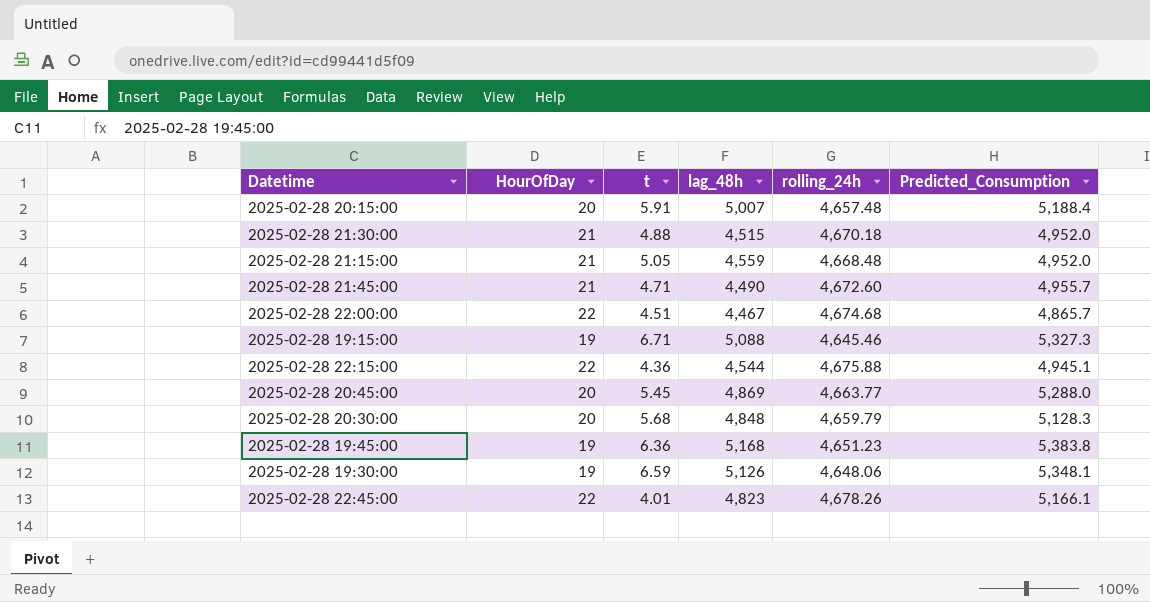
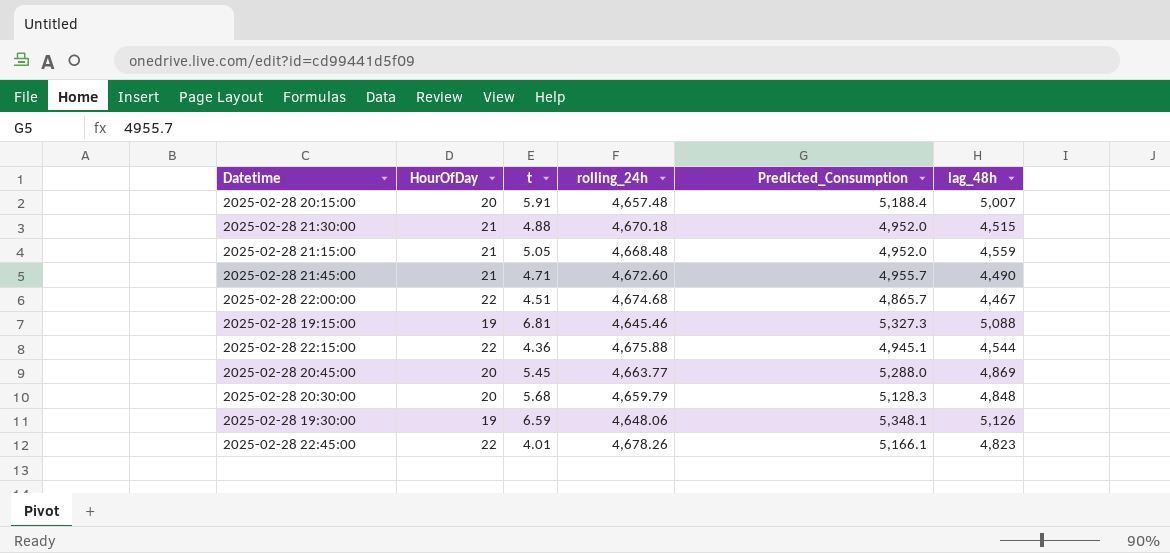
column lag_48h | position: 4 -> 6
row 2025-02-28 19:45:00: 19 | 6.36 | 5,168 | 4,651.23 | 5,383.8 -> none
2025-02-28 19:15:00 | t: 6.71 -> 6.81

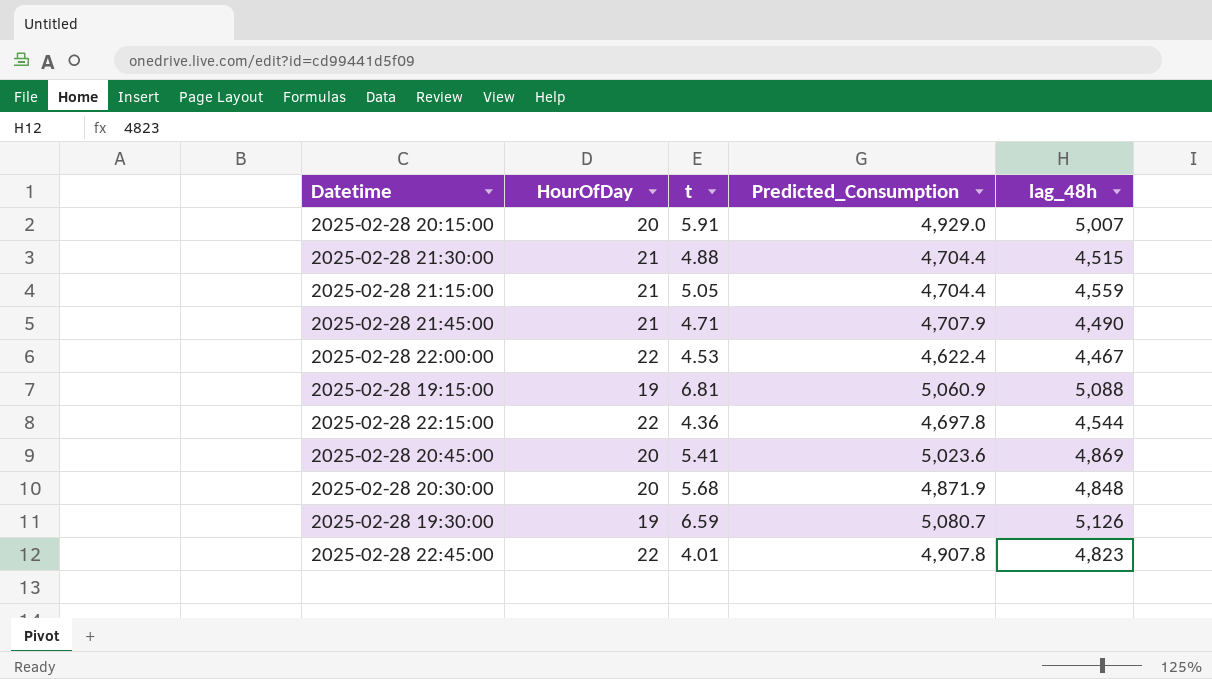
column rolling_24h | position: 4 -> none
2025-02-28 20:15:00 | Predicted_Consumption: 5,188.4 -> 4,929.0
2025-02-28 21:30:00 | Predicted_Consumption: 4,952.0 -> 4,704.4
2025-02-28 21:15:00 | Predicted_Consumption: 4,952.0 -> 4,704.4
2025-02-28 21:45:00 | Predicted_Consumption: 4,955.7 -> 4,707.9
2025-02-28 22:00:00 | t: 4.51 -> 4.53
2025-02-28 22:00:00 | Predicted_Consumption: 4,865.7 -> 4,622.4
2025-02-28 19:15:00 | Predicted_Consumption: 5,327.3 -> 5,060.9
2025-02-28 22:15:00 | Predicted_Consumption: 4,945.1 -> 4,697.8
2025-02-28 20:45:00 | t: 5.45 -> 5.41
2025-02-28 20:45:00 | Predicted_Consumption: 5,288.0 -> 5,023.6
2025-02-28 20:30:00 | Predicted_Consumption: 5,128.3 -> 4,871.9
2025-02-28 19:30:00 | Predicted_Consumption: 5,348.1 -> 5,080.7
2025-02-28 22:45:00 | Predicted_Consumption: 5,166.1 -> 4,907.8

